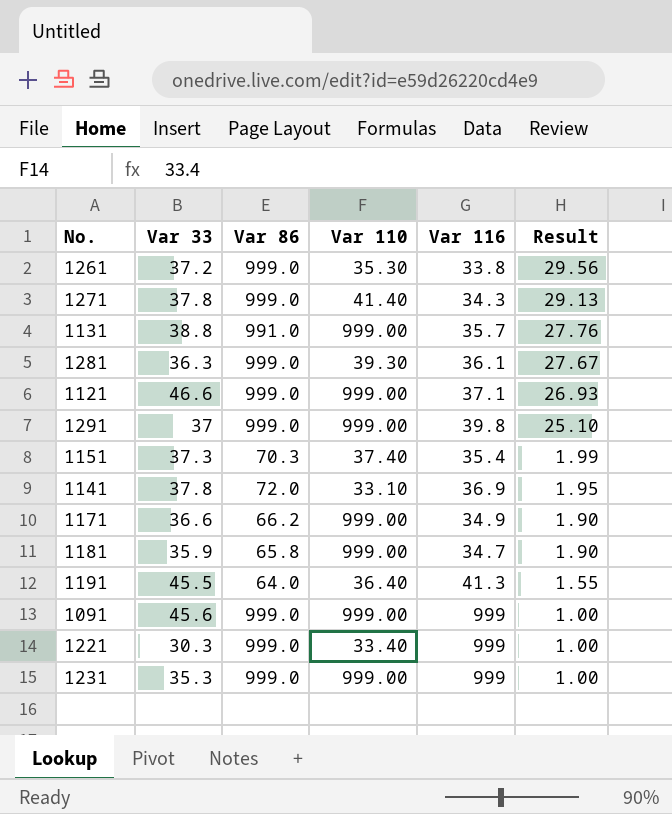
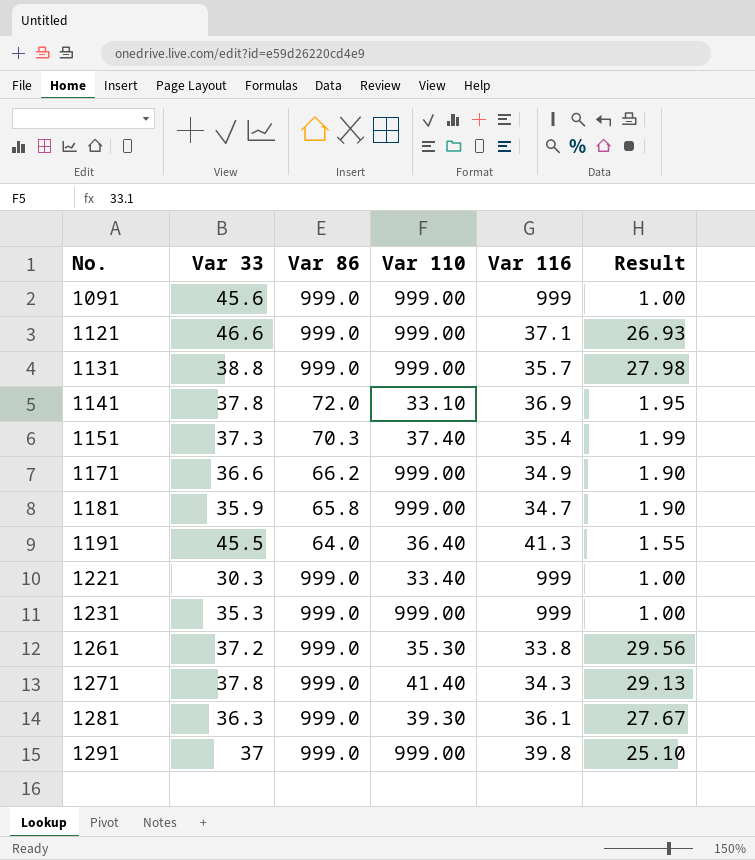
row order: Result descending -> No. ascending
1131 | Var 86: 991.0 -> 999.0
1131 | Result: 27.76 -> 27.98

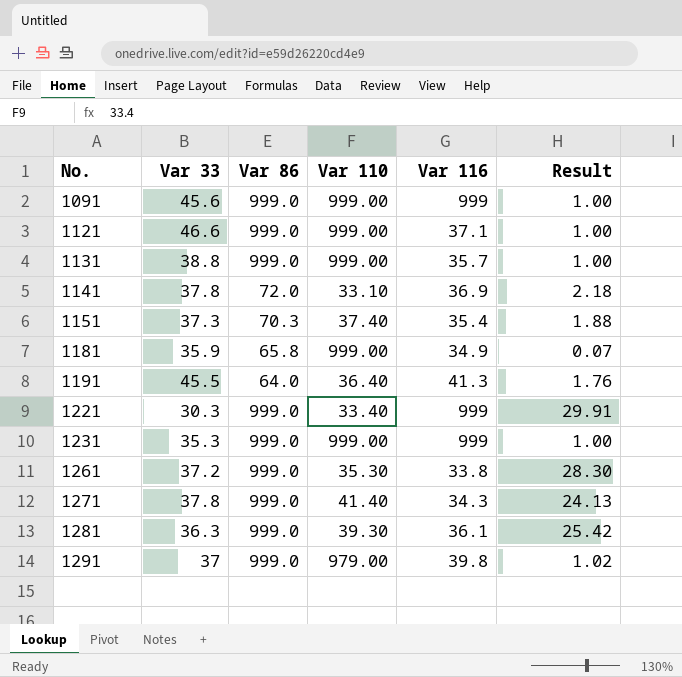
column Result | formula: [Var 86] / [Var 116] -> [Var 86] / [Var 110]
row 1171: 36.6 | 66.2 | 999.00 | 34.9 | 1.90 -> none
1181 | Var 116: 34.7 -> 34.9
1291 | Var 110: 999.00 -> 979.00

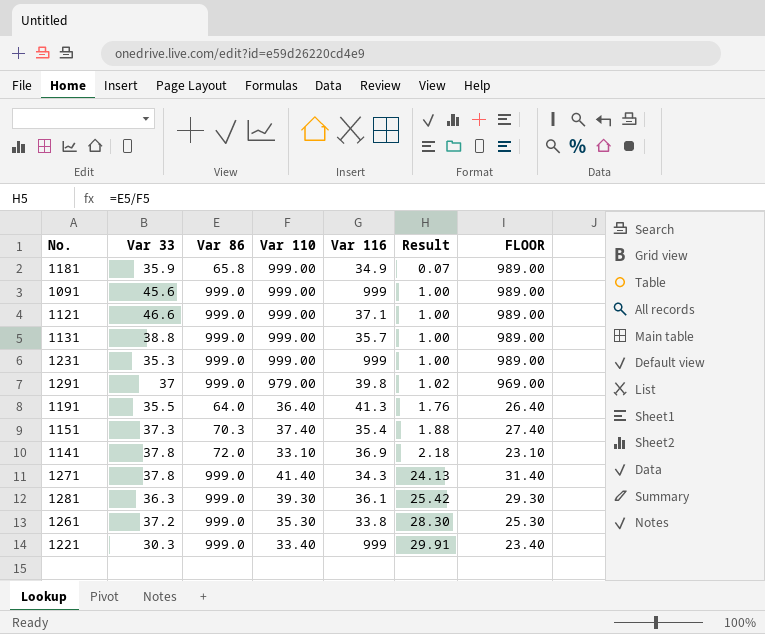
row order: No. ascending -> Result ascending
column FLOOR | formula: none -> [Var 110] - 10
1191 | Var 33: 45.5 -> 35.5

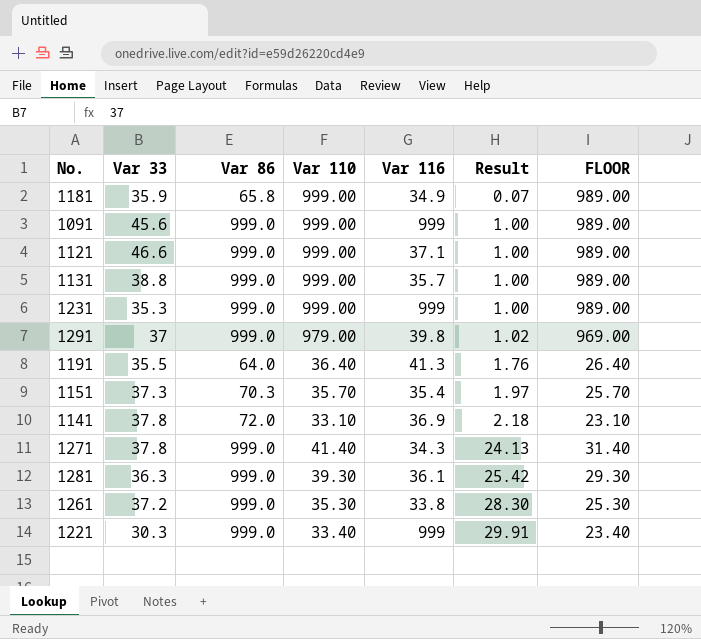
1151 | Var 110: 37.40 -> 35.70
1151 | Result: 1.88 -> 1.97
1151 | FLOOR: 27.40 -> 25.70

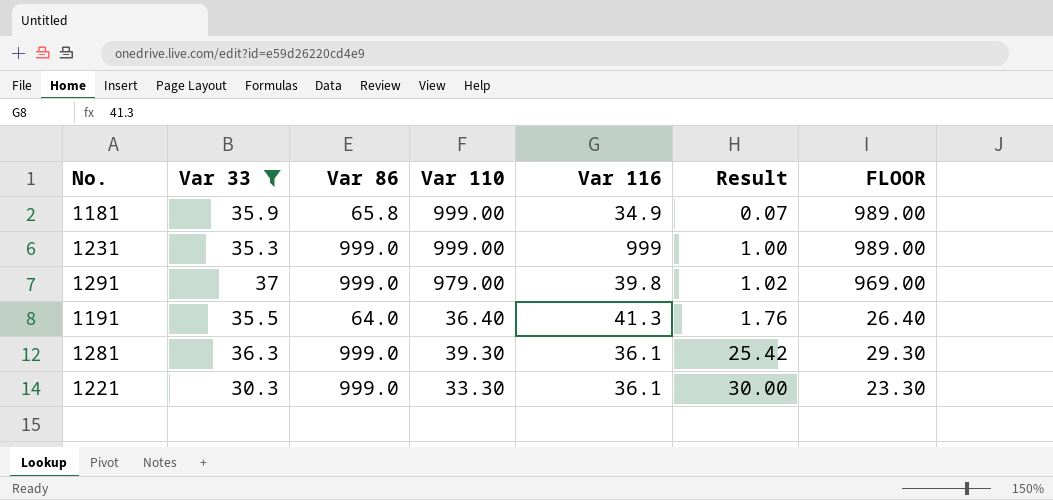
filter: none -> Var 33 <= 37
1221 | Var 110: 33.40 -> 33.30
1221 | Var 116: 999 -> 36.1
1221 | Result: 29.91 -> 30.00
1221 | FLOOR: 23.40 -> 23.30

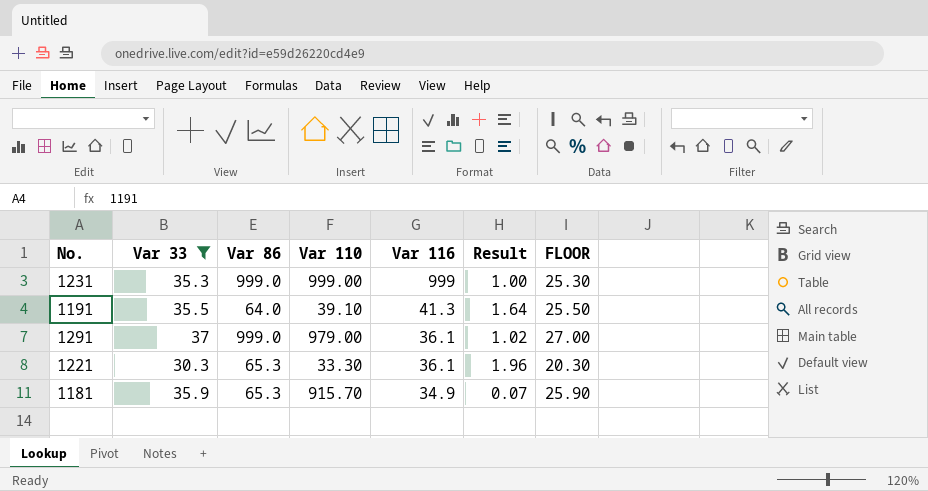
row order: Result ascending -> Var 116 descending
column FLOOR | formula: [Var 110] - 10 -> [Var 33] - 10
row 1281: 36.3 | 999.0 | 39.30 | 36.1 | 25.42 | 29.30 -> none
1191 | Var 110: 36.40 -> 39.10
1191 | Result: 1.76 -> 1.64
1291 | Var 116: 39.8 -> 36.1
1221 | Var 86: 999.0 -> 65.3
1221 | Result: 30.00 -> 1.96
1181 | Var 86: 65.8 -> 65.3
1181 | Var 110: 999.00 -> 915.70

